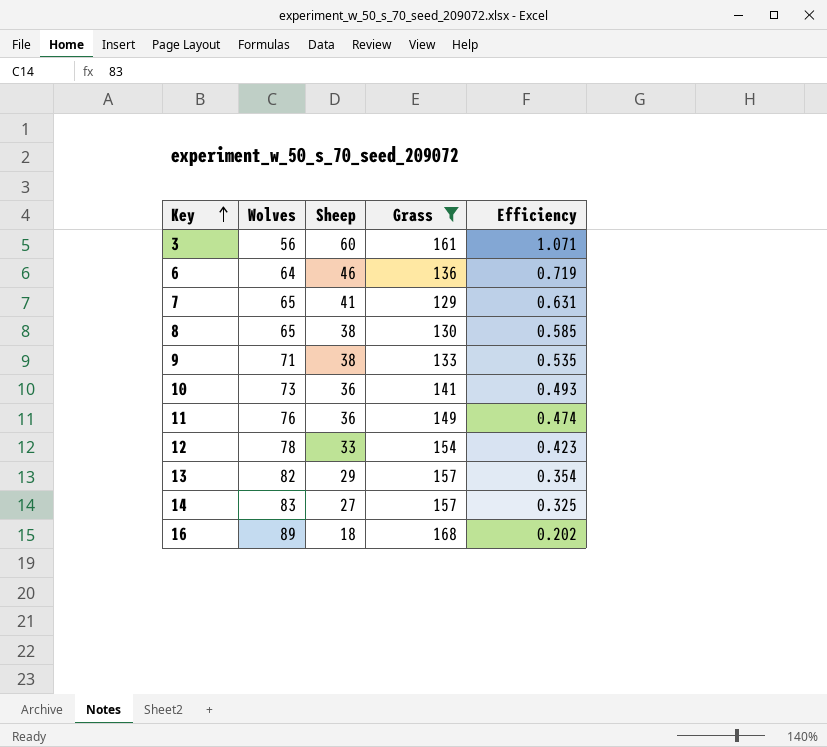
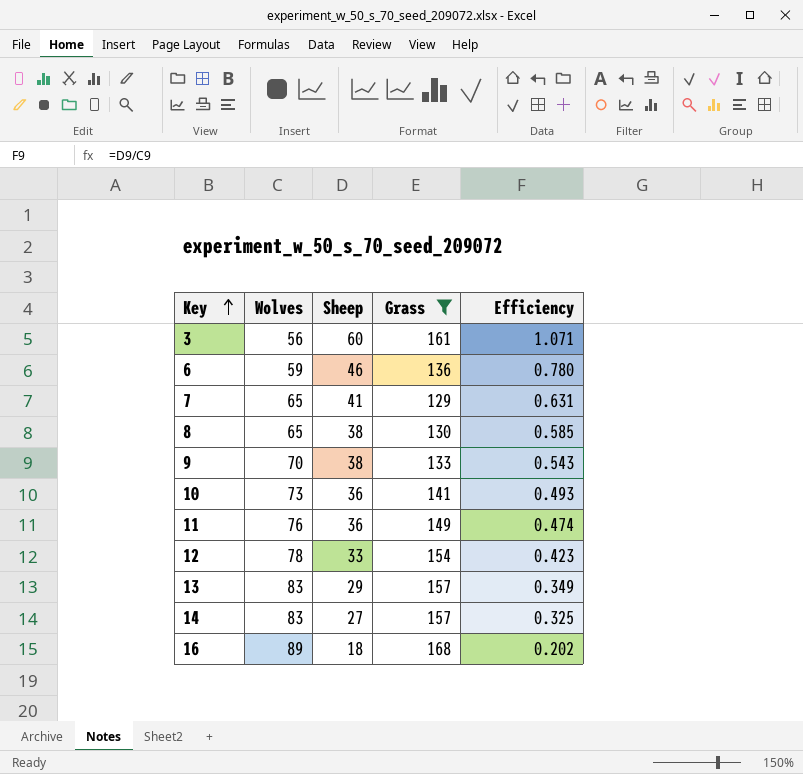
6 | Wolves: 64 -> 59
6 | Efficiency: 0.719 -> 0.780
9 | Wolves: 71 -> 70
9 | Efficiency: 0.535 -> 0.543
13 | Wolves: 82 -> 83
13 | Efficiency: 0.354 -> 0.349

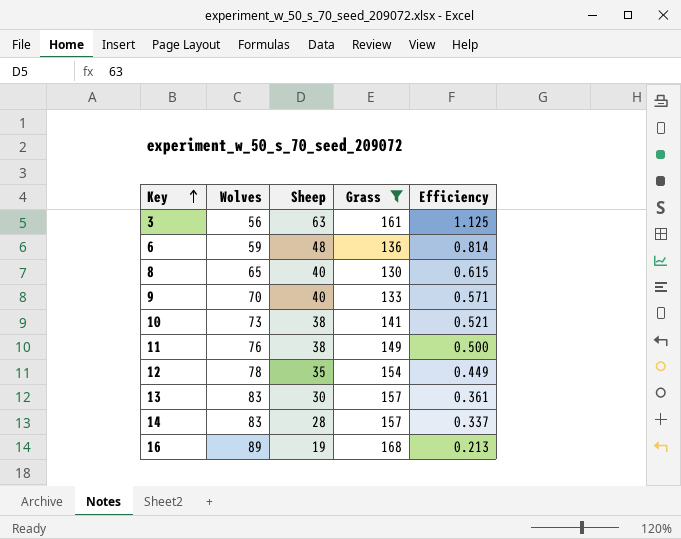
row 7: 65 | 41 | 129 | 0.631 -> none
3 | Sheep: 60 -> 63
3 | Efficiency: 1.071 -> 1.125
6 | Sheep: 46 -> 48
6 | Efficiency: 0.780 -> 0.814
8 | Sheep: 38 -> 40
8 | Efficiency: 0.585 -> 0.615
9 | Sheep: 38 -> 40
9 | Efficiency: 0.543 -> 0.571
10 | Sheep: 36 -> 38
10 | Efficiency: 0.493 -> 0.521
11 | Sheep: 36 -> 38
11 | Efficiency: 0.474 -> 0.500
12 | Sheep: 33 -> 35
12 | Efficiency: 0.423 -> 0.449
13 | Sheep: 29 -> 30
13 | Efficiency: 0.349 -> 0.361
14 | Sheep: 27 -> 28
14 | Efficiency: 0.325 -> 0.337
16 | Sheep: 18 -> 19
16 | Efficiency: 0.202 -> 0.213

